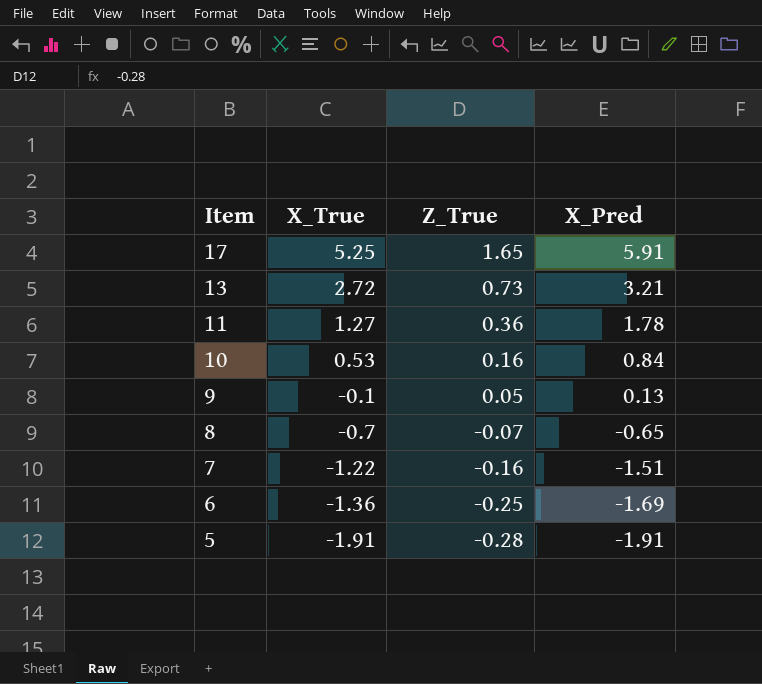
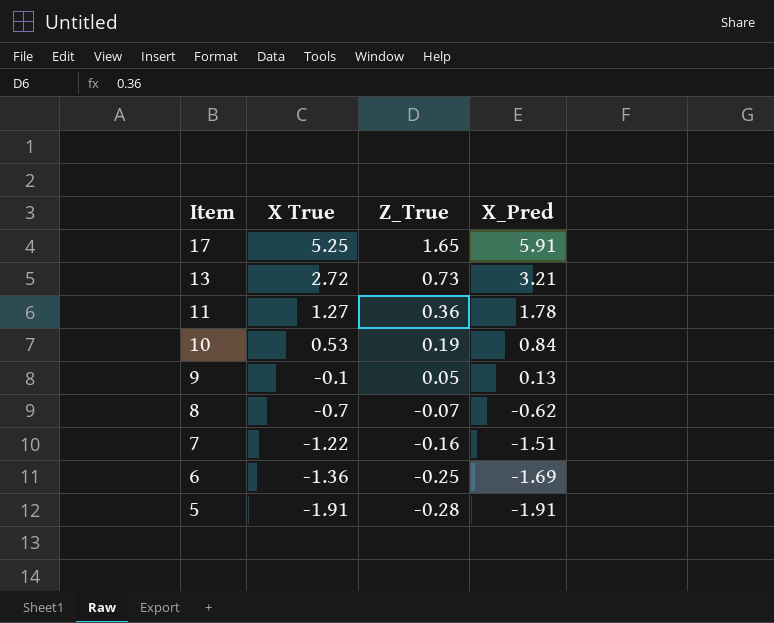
column name: X_True -> X True
10 | Z_True: 0.16 -> 0.19
8 | X_Pred: -0.65 -> -0.62

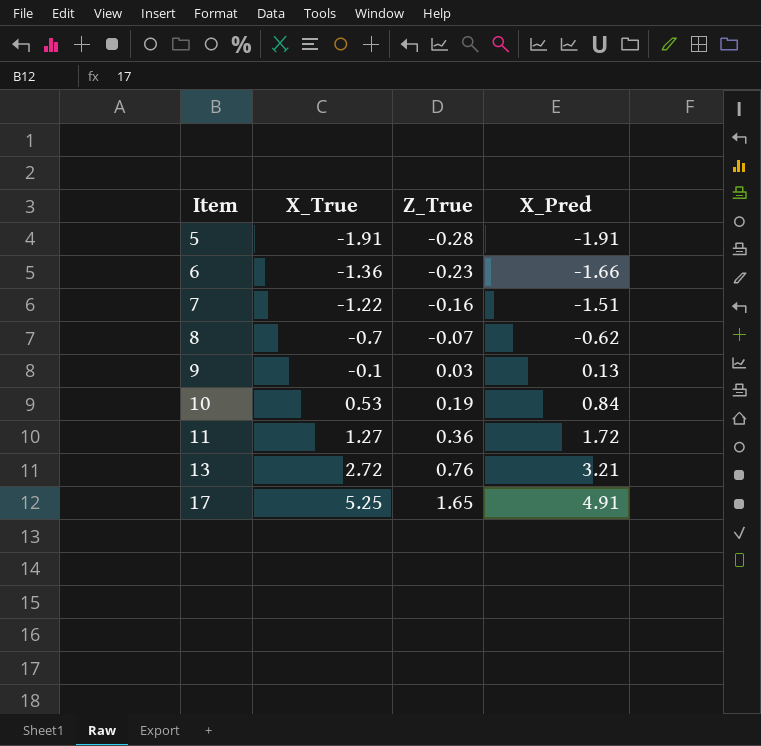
row order: Item descending -> Item ascending
column name: X True -> X_True
6 | Z_True: -0.25 -> -0.23
6 | X_Pred: -1.69 -> -1.66
9 | Z_True: 0.05 -> 0.03
11 | X_Pred: 1.78 -> 1.72
13 | Z_True: 0.73 -> 0.76
17 | X_Pred: 5.91 -> 4.91

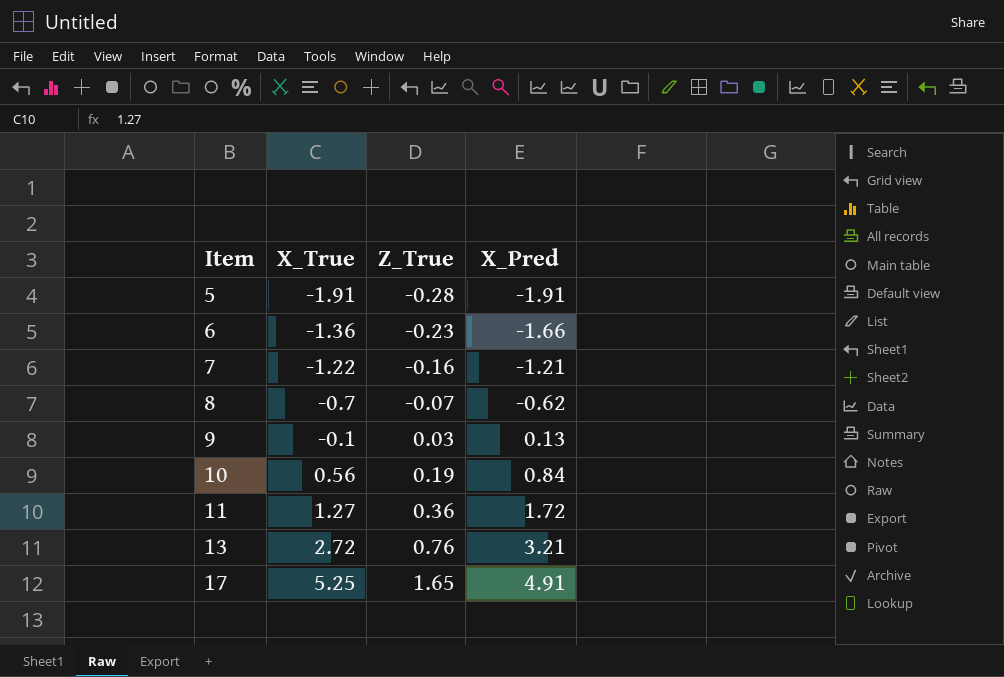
7 | X_Pred: -1.51 -> -1.21
10 | X_True: 0.53 -> 0.56

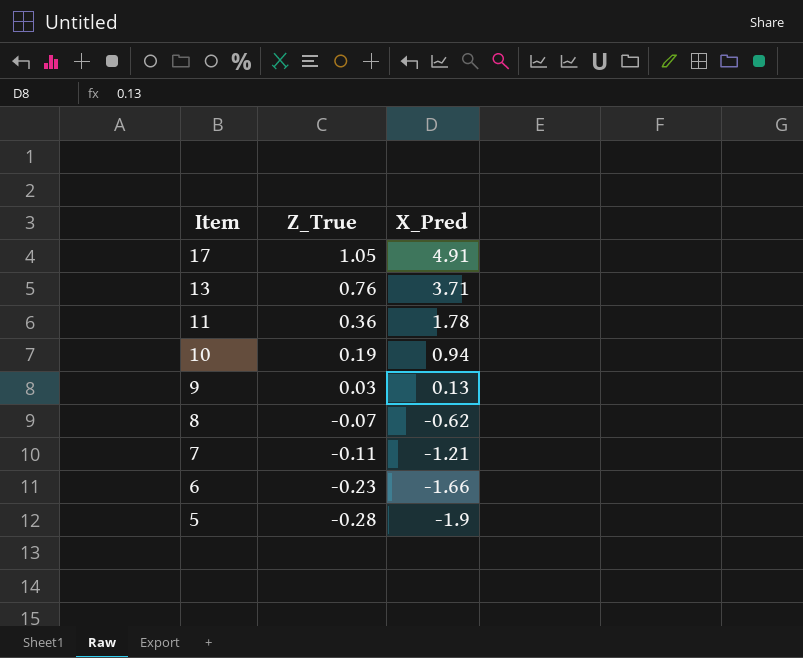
row order: Item ascending -> Item descending
column X_True | position: 2 -> none
17 | Z_True: 1.65 -> 1.05
13 | X_Pred: 3.21 -> 3.71
11 | X_Pred: 1.72 -> 1.78
10 | X_Pred: 0.84 -> 0.94
7 | Z_True: -0.16 -> -0.11
5 | X_Pred: -1.91 -> -1.9

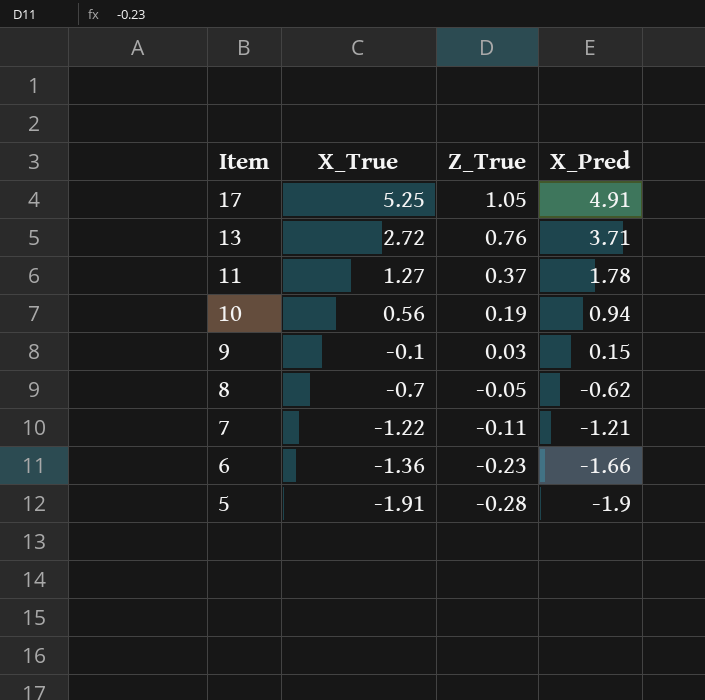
column X_True | position: none -> 2
11 | Z_True: 0.36 -> 0.37
9 | X_Pred: 0.13 -> 0.15
8 | Z_True: -0.07 -> -0.05

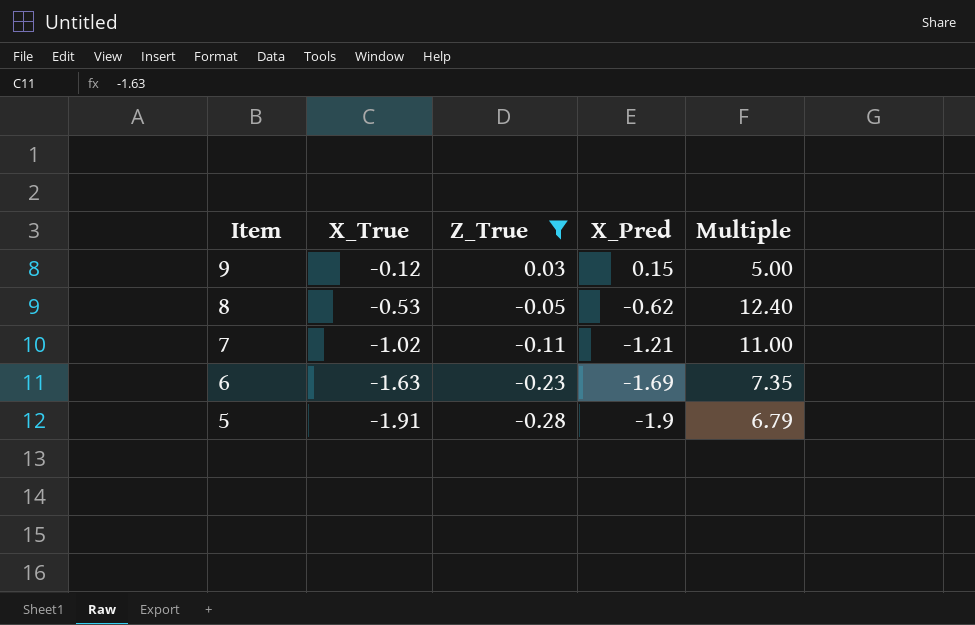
filter: none -> Z_True <= 0.03
column Multiple | formula: none -> [X_Pred] / [Z_True]
9 | X_True: -0.1 -> -0.12
8 | X_True: -0.7 -> -0.53
7 | X_True: -1.22 -> -1.02
6 | X_True: -1.36 -> -1.63
6 | X_Pred: -1.66 -> -1.69

